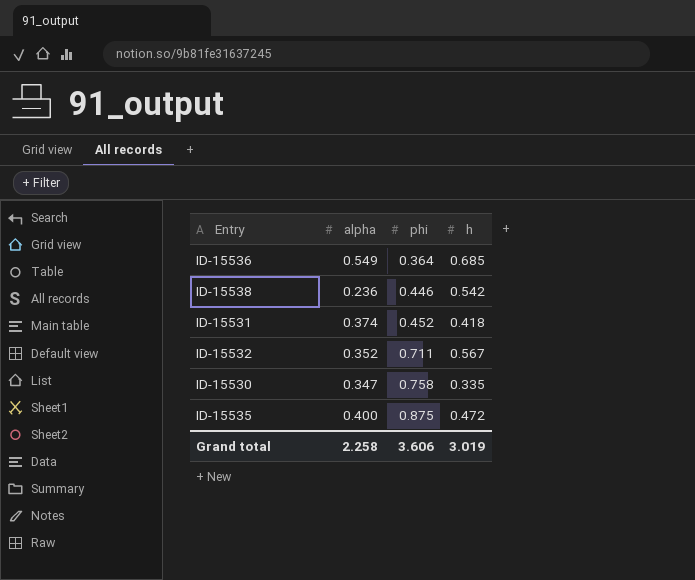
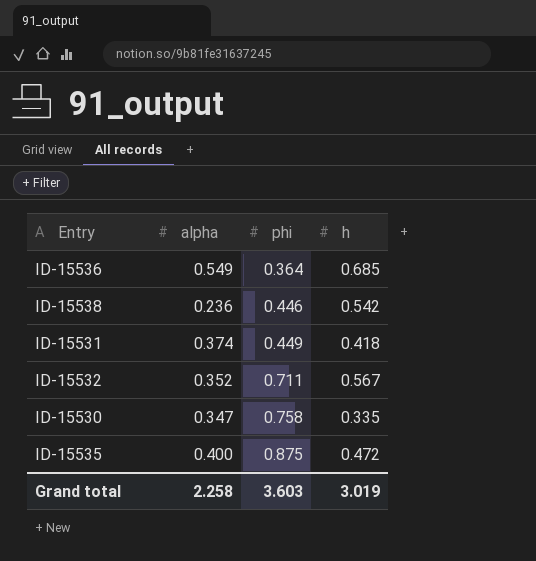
ID-15531 | phi: 0.452 -> 0.449
Grand total | phi: 3.606 -> 3.603

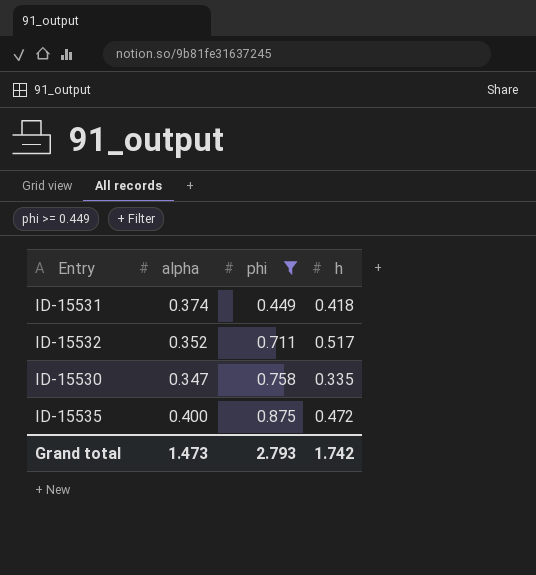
filter: none -> phi >= 0.449
ID-15532 | h: 0.567 -> 0.517
Grand total | alpha: 2.258 -> 1.473
Grand total | phi: 3.603 -> 2.793
Grand total | h: 3.019 -> 1.742

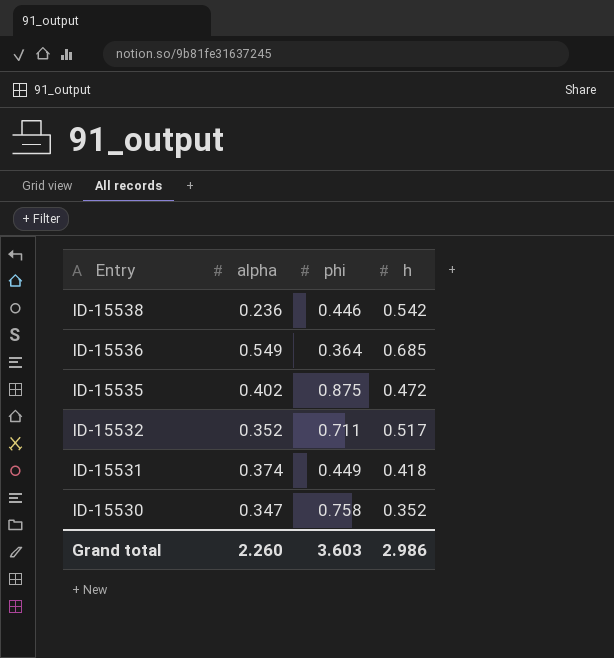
filter: phi >= 0.449 -> none
row order: phi ascending -> Entry descending
ID-15535 | alpha: 0.400 -> 0.402
ID-15530 | h: 0.335 -> 0.352
Grand total | alpha: 1.473 -> 2.260
Grand total | phi: 2.793 -> 3.603
Grand total | h: 1.742 -> 2.986

